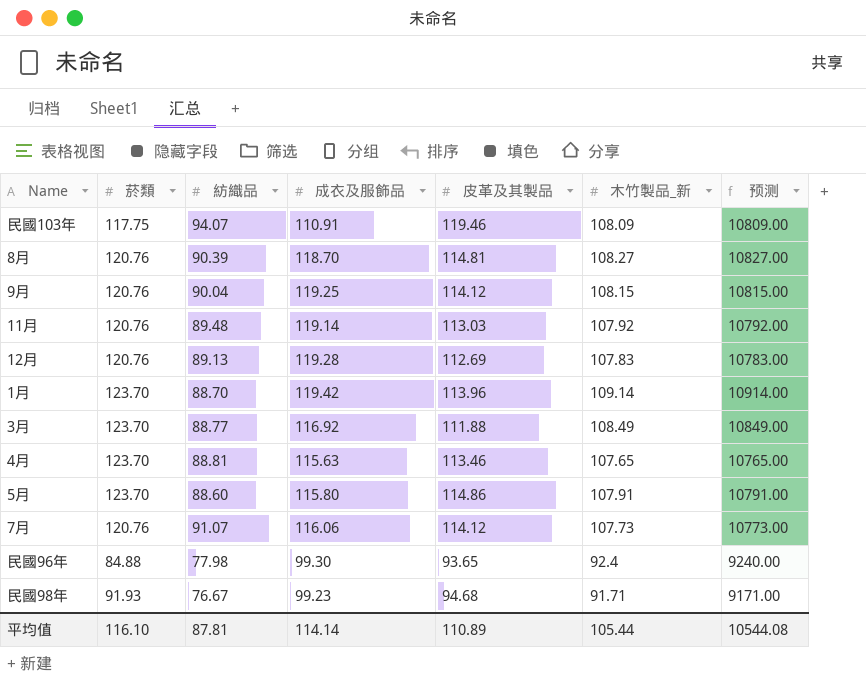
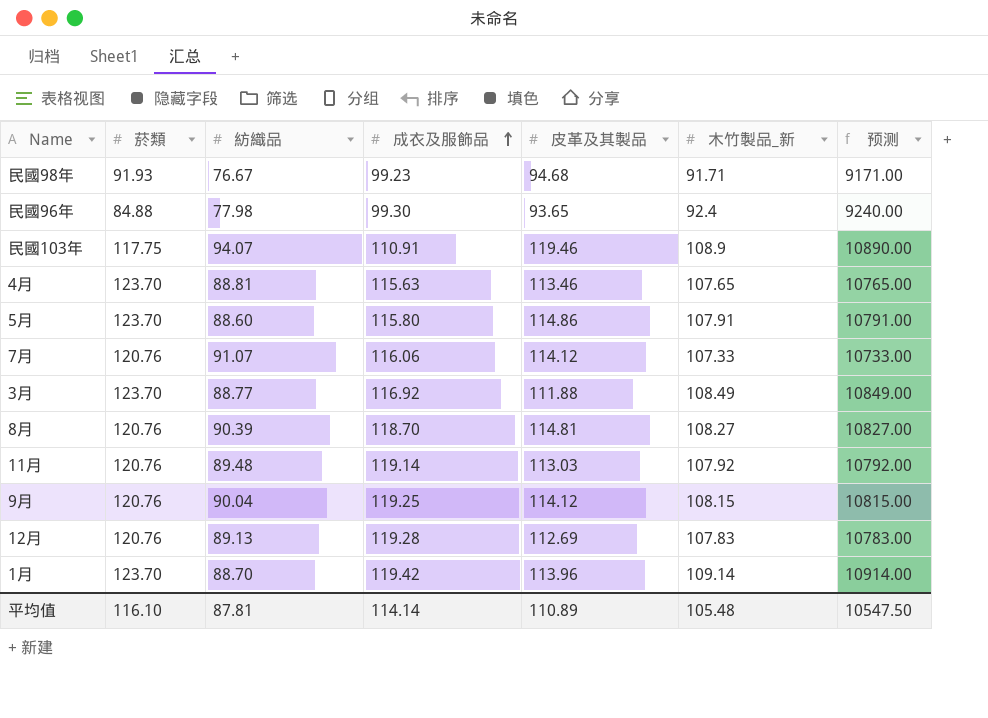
row order: none -> 成衣及服飾品 ascending
民國103年 | 木竹製品_新: 108.09 -> 108.9
民國103年 | 预测: 10809.00 -> 10890.00
7月 | 木竹製品_新: 107.73 -> 107.33
7月 | 预测: 10773.00 -> 10733.00
平均值 | 木竹製品_新: 105.44 -> 105.48
平均值 | 预测: 10544.08 -> 10547.50

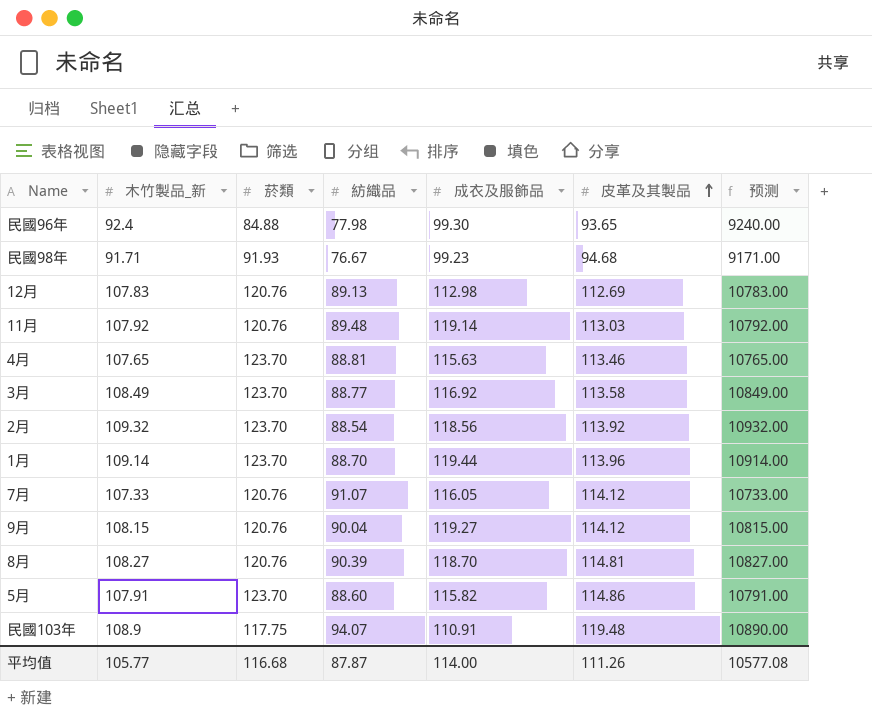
row order: 成衣及服飾品 ascending -> 皮革及其製品 ascending
column 木竹製品_新 | position: 6 -> 2
12月 | 成衣及服飾品: 119.28 -> 112.98
3月 | 皮革及其製品: 111.88 -> 113.58
row 2月: none -> 109.32 | 123.70 | 88.54 | 118.56 | 113.92 | 10932.00
1月 | 成衣及服飾品: 119.42 -> 119.44
7月 | 成衣及服飾品: 116.06 -> 116.05
9月 | 成衣及服飾品: 119.25 -> 119.27
5月 | 成衣及服飾品: 115.80 -> 115.82
民國103年 | 皮革及其製品: 119.46 -> 119.48
平均值 | 木竹製品_新: 105.48 -> 105.77
平均值 | 菸類: 116.10 -> 116.68
平均值 | 紡織品: 87.81 -> 87.87
平均值 | 成衣及服飾品: 114.14 -> 114.00
平均值 | 皮革及其製品: 110.89 -> 111.26
平均值 | 预测: 10547.50 -> 10577.08

